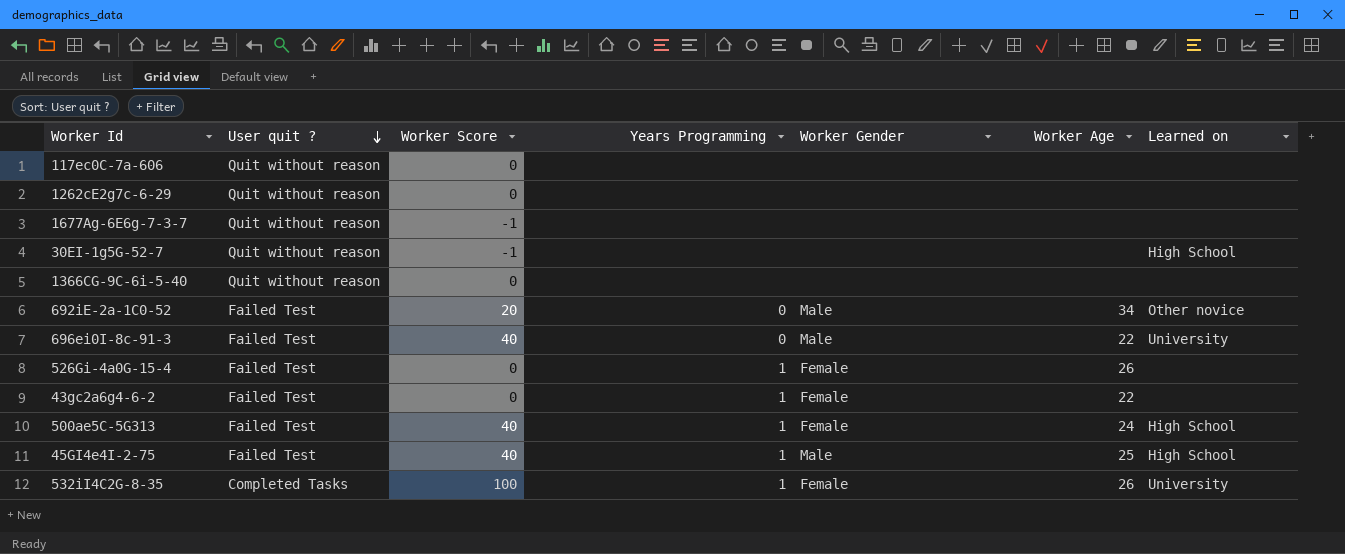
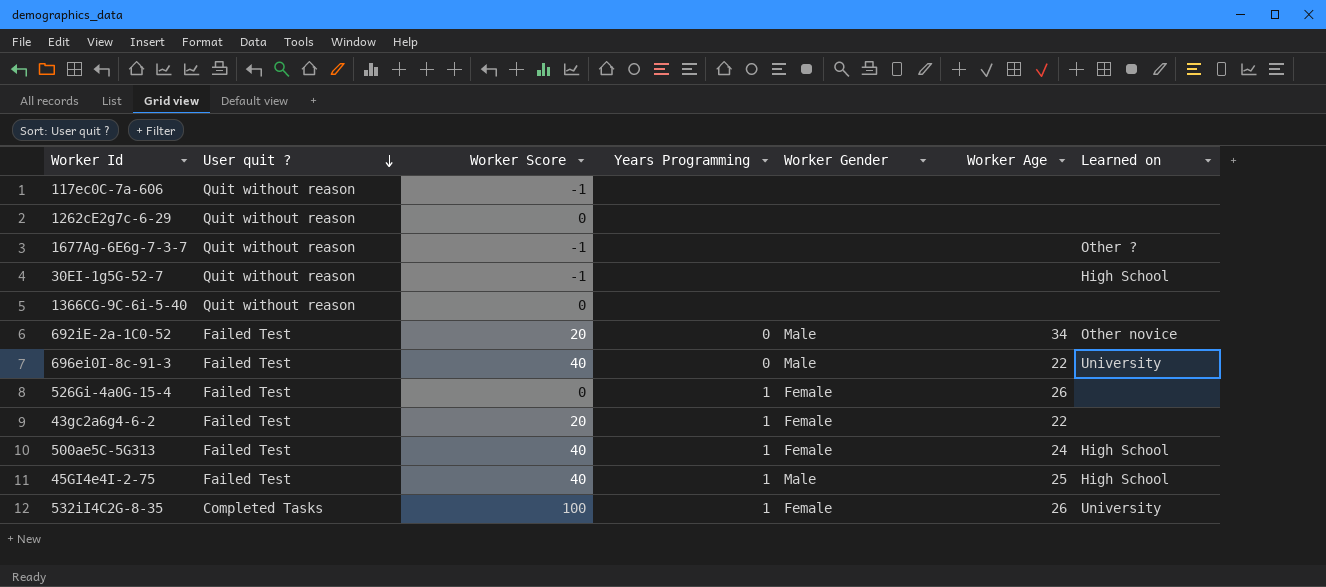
117ec0C-7a-606 | Worker Score: 0 -> -1
1677Ag-6E6g-7-3-7 | Learned on: none -> Other ?
43gc2a6g4-6-2 | Worker Score: 0 -> 20

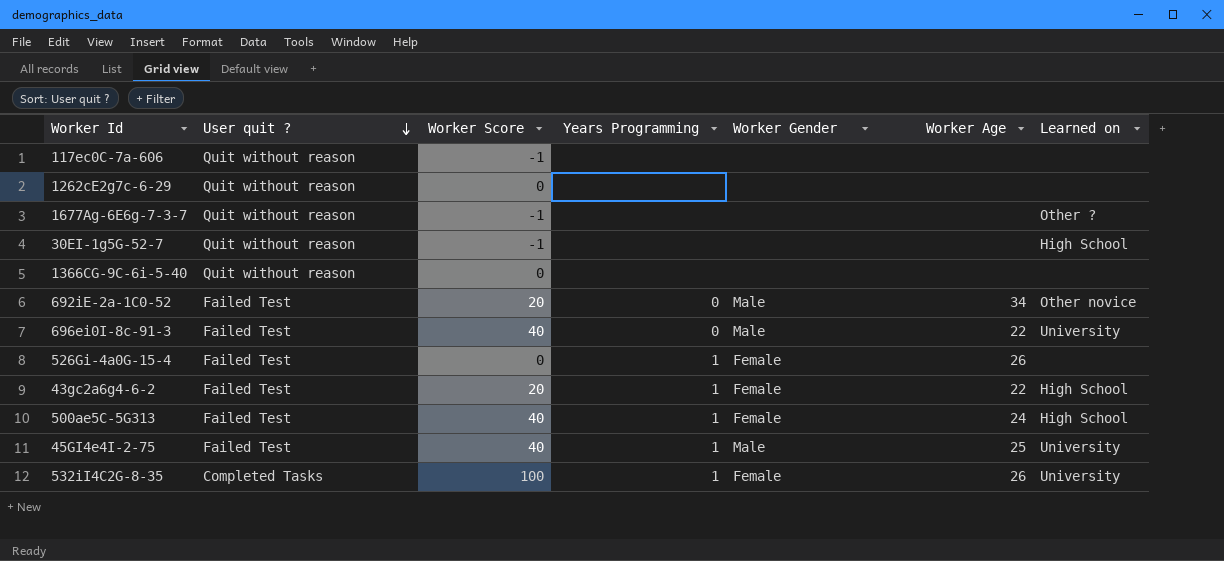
43gc2a6g4-6-2 | Learned on: none -> High School
45GI4e4I-2-75 | Learned on: High School -> University

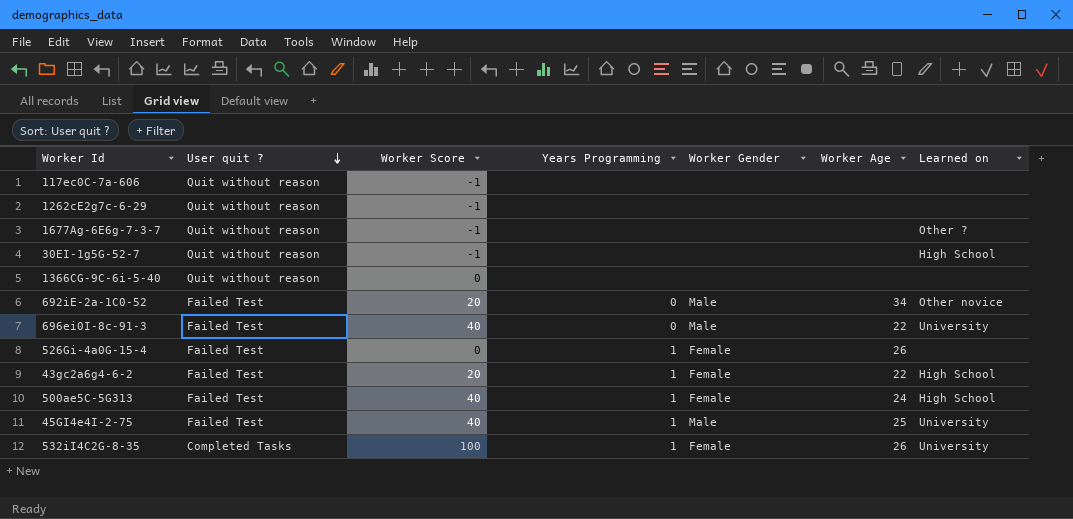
1262cE2g7c-6-29 | Worker Score: 0 -> -1

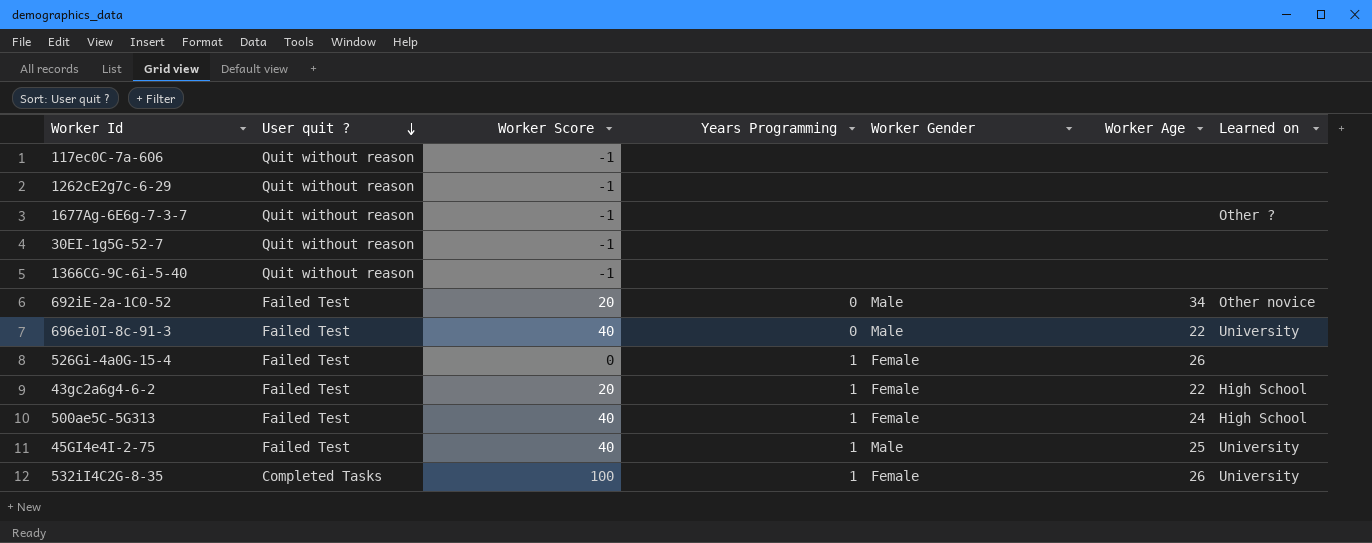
30EI-1g5G-52-7 | Learned on: High School -> none
1366CG-9C-6i-5-40 | Worker Score: 0 -> -1

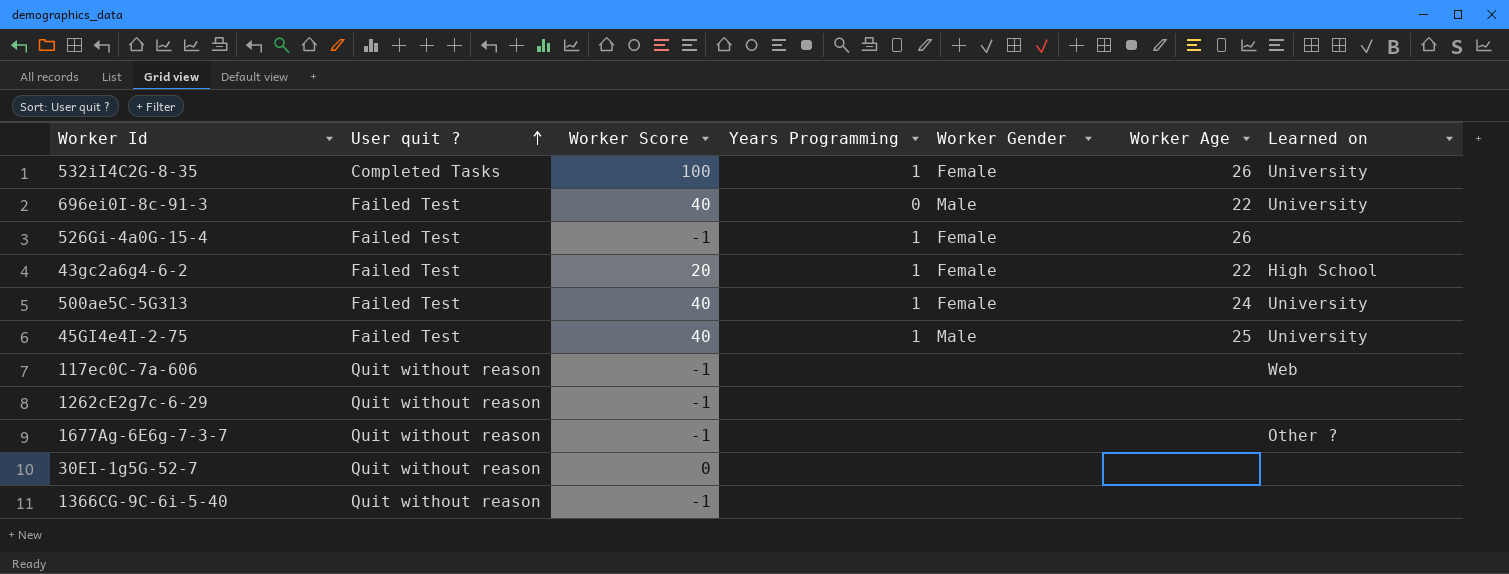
row order: User quit ? descending -> User quit ? ascending
row 692iE-2a-1C0-52: Failed Test | 20 | 0 | Male | 34 | Other novice -> none
526Gi-4a0G-15-4 | Worker Score: 0 -> -1
500ae5C-5G313 | Learned on: High School -> University
117ec0C-7a-606 | Learned on: none -> Web
30EI-1g5G-52-7 | Worker Score: -1 -> 0

